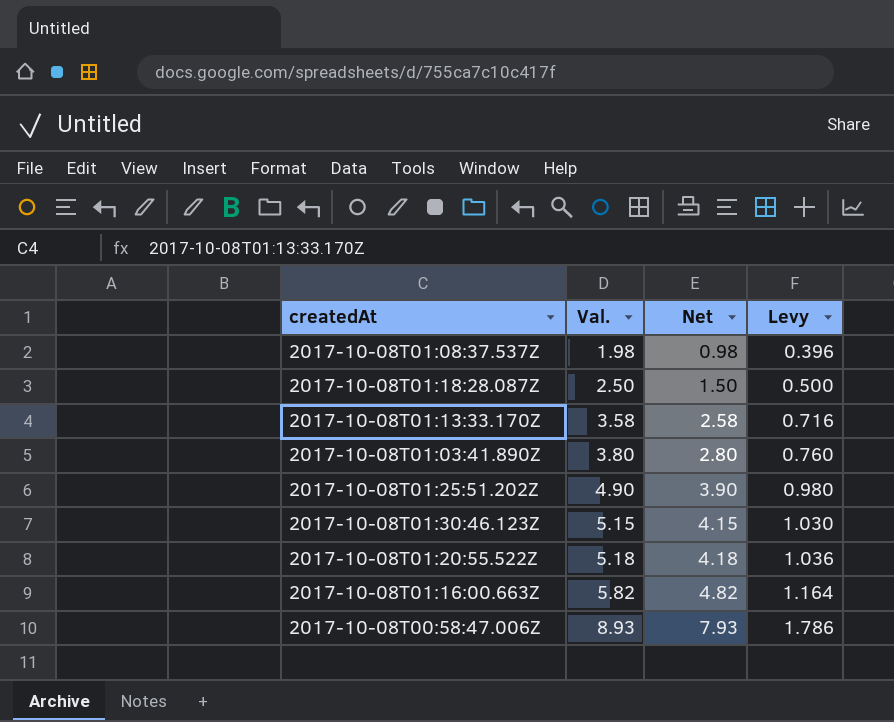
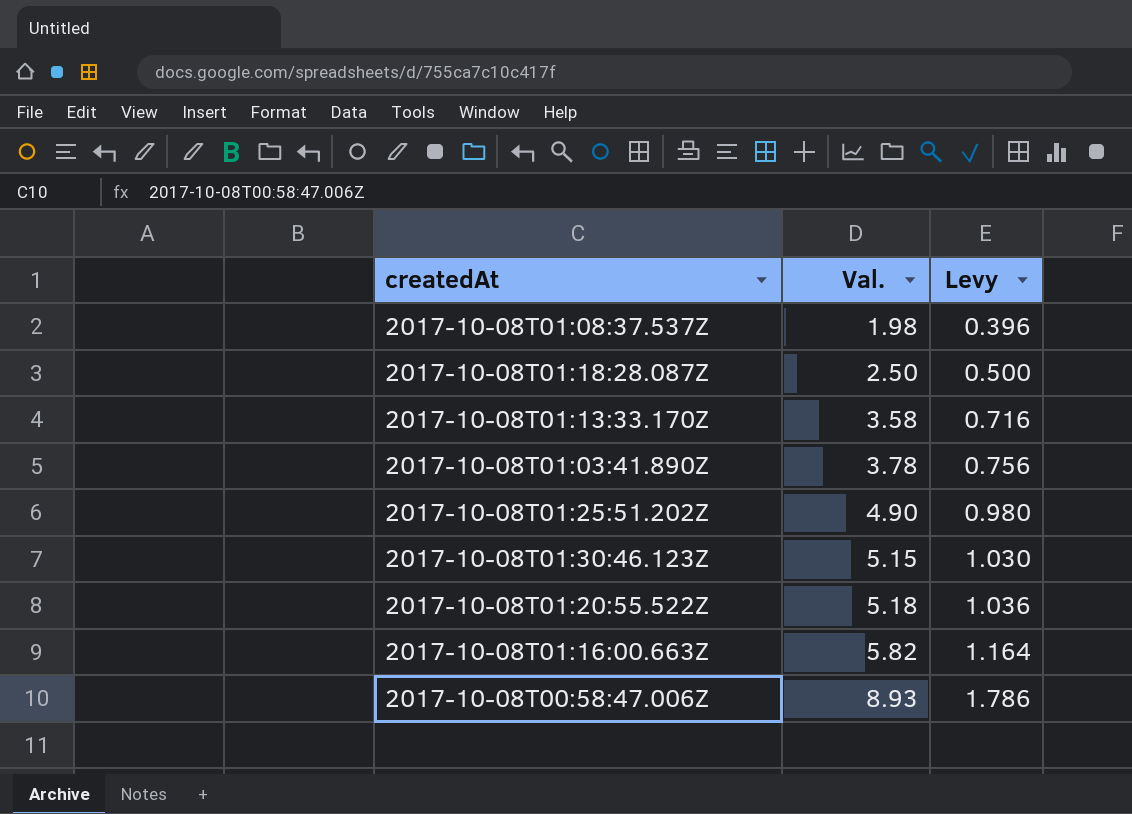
column Net | formula: [Val.] - 1 -> none
2017-10-08T01:03:41.890Z | Val.: 3.80 -> 3.78
2017-10-08T01:03:41.890Z | Levy: 0.760 -> 0.756

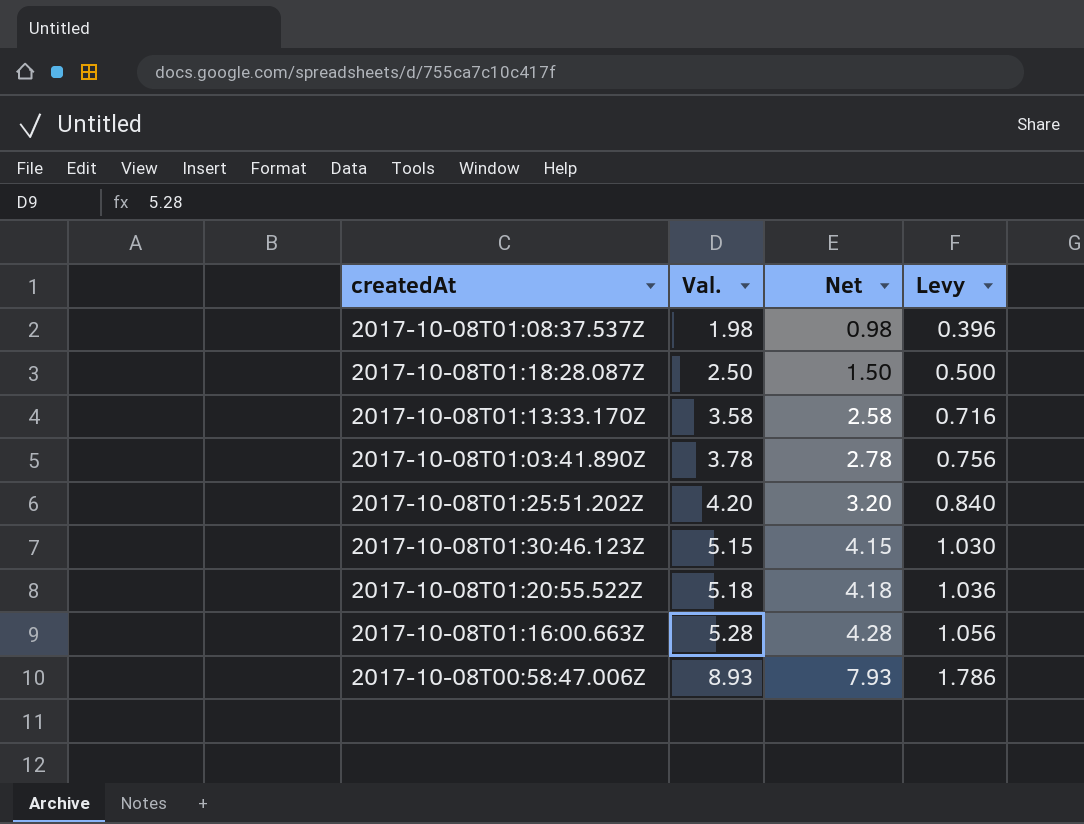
column Net | formula: none -> [Val.] - 1
2017-10-08T01:25:51.202Z | Val.: 4.90 -> 4.20
2017-10-08T01:25:51.202Z | Levy: 0.980 -> 0.840
2017-10-08T01:16:00.663Z | Val.: 5.82 -> 5.28
2017-10-08T01:16:00.663Z | Levy: 1.164 -> 1.056

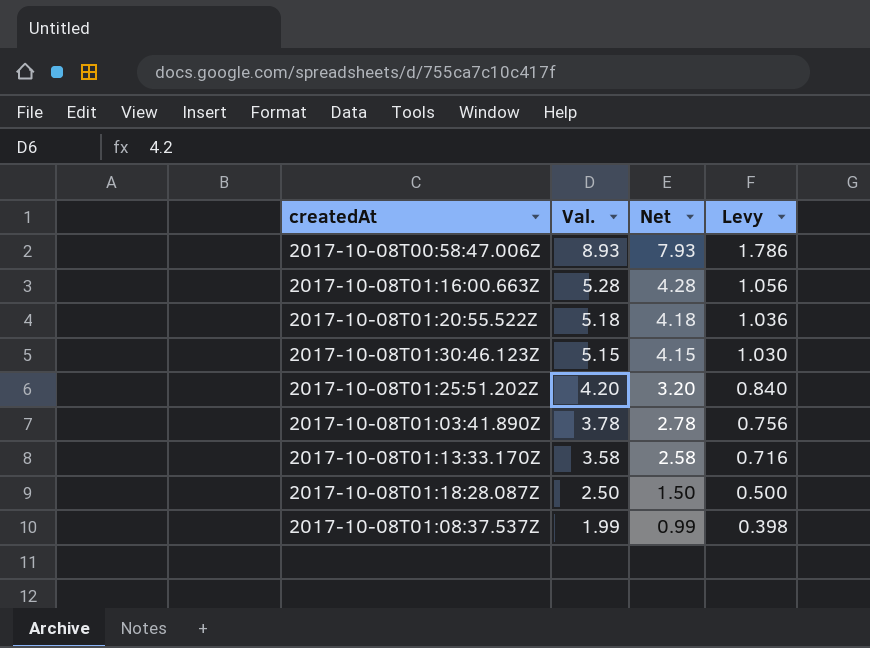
row order: Val. ascending -> Val. descending
2017-10-08T01:08:37.537Z | Val.: 1.98 -> 1.99
2017-10-08T01:08:37.537Z | Net: 0.98 -> 0.99
2017-10-08T01:08:37.537Z | Levy: 0.396 -> 0.398

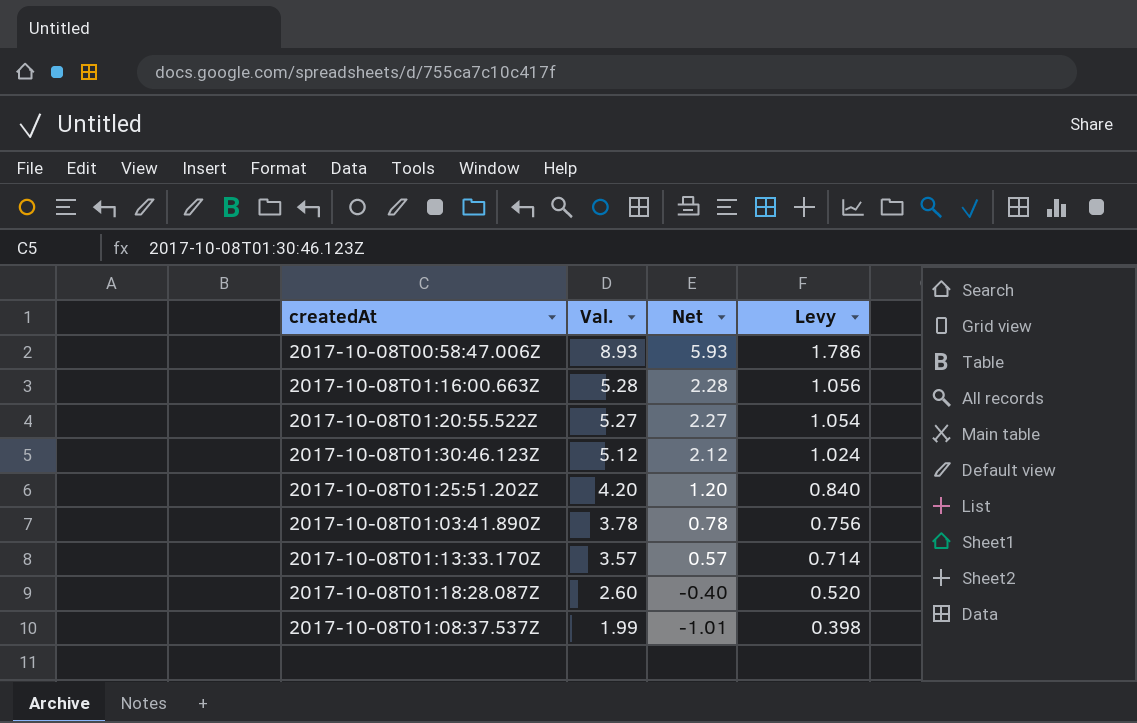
column Net | formula: [Val.] - 1 -> [Val.] - 3
2017-10-08T01:20:55.522Z | Val.: 5.18 -> 5.27
2017-10-08T01:20:55.522Z | Levy: 1.036 -> 1.054
2017-10-08T01:30:46.123Z | Val.: 5.15 -> 5.12
2017-10-08T01:30:46.123Z | Levy: 1.030 -> 1.024
2017-10-08T01:13:33.170Z | Val.: 3.58 -> 3.57
2017-10-08T01:13:33.170Z | Levy: 0.716 -> 0.714
2017-10-08T01:18:28.087Z | Val.: 2.50 -> 2.60
2017-10-08T01:18:28.087Z | Levy: 0.500 -> 0.520

